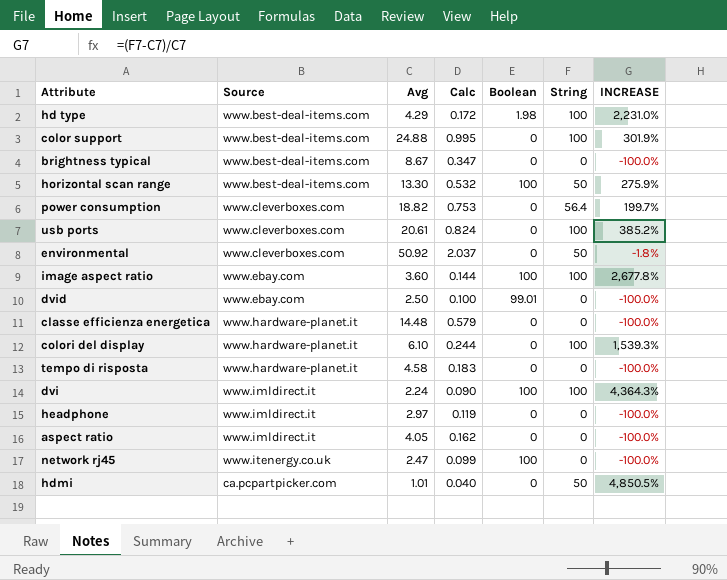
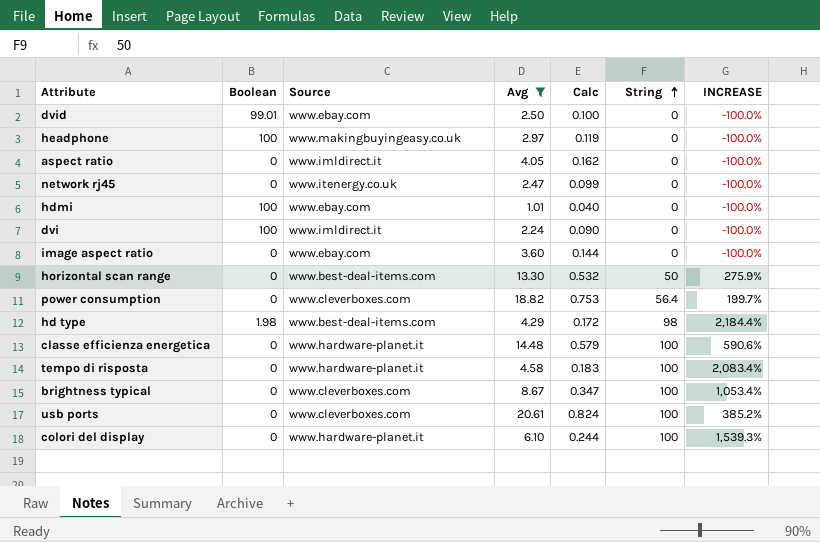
filter: none -> Avg <= 20.61
row order: none -> String ascending
column Boolean | position: 5 -> 2
headphone | Boolean: 0 -> 100
headphone | Source: www.imldirect.it -> www.makingbuyingeasy.co.uk
network rj45 | Boolean: 100 -> 0
hdmi | Boolean: 0 -> 100
hdmi | Source: ca.pcpartpicker.com -> www.ebay.com
hdmi | String: 50 -> 0
hdmi | INCREASE: 4,850.5% -> -100.0%
dvi | String: 100 -> 0
dvi | INCREASE: 4,364.3% -> -100.0%
image aspect ratio | Boolean: 100 -> 0
image aspect ratio | String: 100 -> 0
image aspect ratio | INCREASE: 2,677.8% -> -100.0%
horizontal scan range | Boolean: 100 -> 0
hd type | String: 100 -> 98
hd type | INCREASE: 2,231.0% -> 2,184.4%
classe efficienza energetica | String: 0 -> 100
classe efficienza energetica | INCREASE: -100.0% -> 590.6%
tempo di risposta | String: 0 -> 100
tempo di risposta | INCREASE: -100.0% -> 2,083.4%
brightness typical | Source: www.best-deal-items.com -> www.cleverboxes.com
brightness typical | String: 0 -> 100
brightness typical | INCREASE: -100.0% -> 1,053.4%

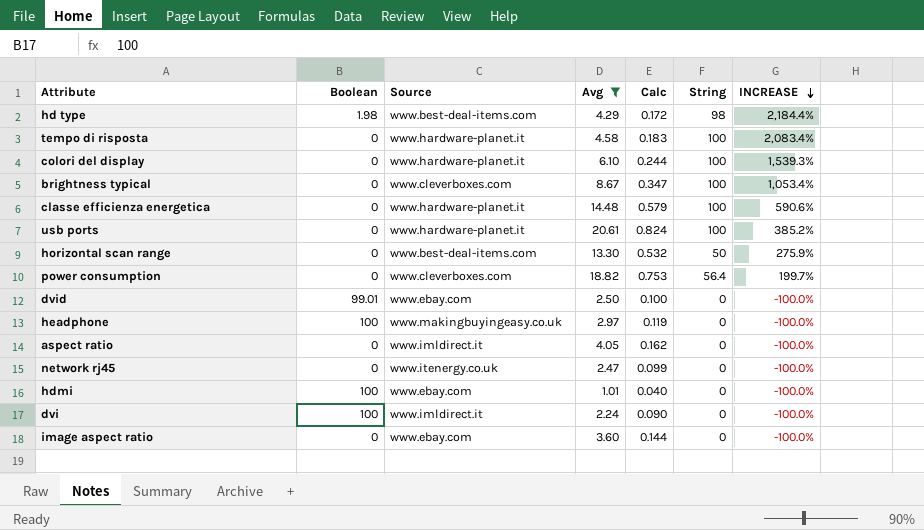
row order: String ascending -> INCREASE descending
usb ports | Source: www.cleverboxes.com -> www.hardware-planet.it

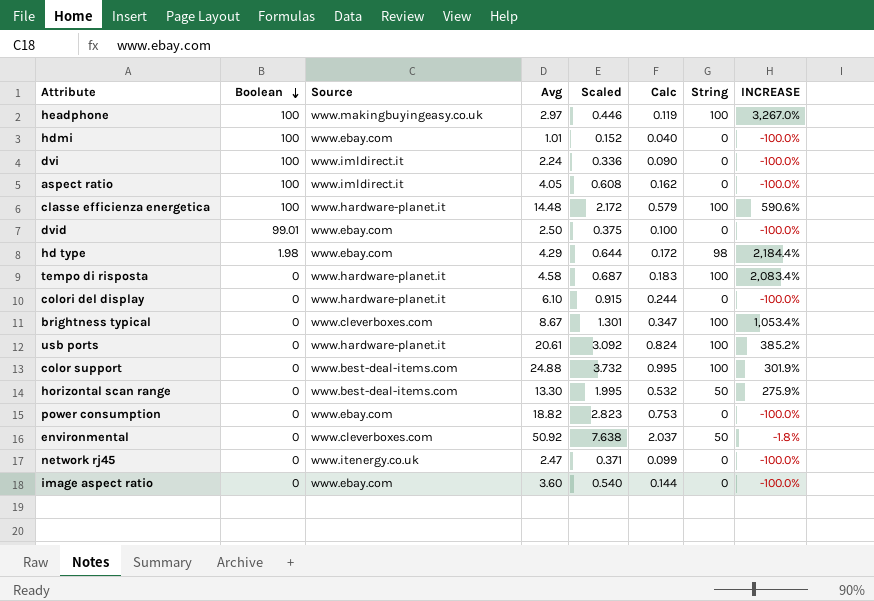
filter: Avg <= 20.61 -> none
row order: INCREASE descending -> Boolean descending
column Scaled | formula: none -> [Avg] * 0.15
headphone | String: 0 -> 100
headphone | INCREASE: -100.0% -> 3,267.0%
aspect ratio | Boolean: 0 -> 100
classe efficienza energetica | Boolean: 0 -> 100
hd type | Source: www.best-deal-items.com -> www.ebay.com
colori del display | String: 100 -> 0
colori del display | INCREASE: 1,539.3% -> -100.0%
power consumption | Source: www.cleverboxes.com -> www.ebay.com
power consumption | String: 56.4 -> 0
power consumption | INCREASE: 199.7% -> -100.0%

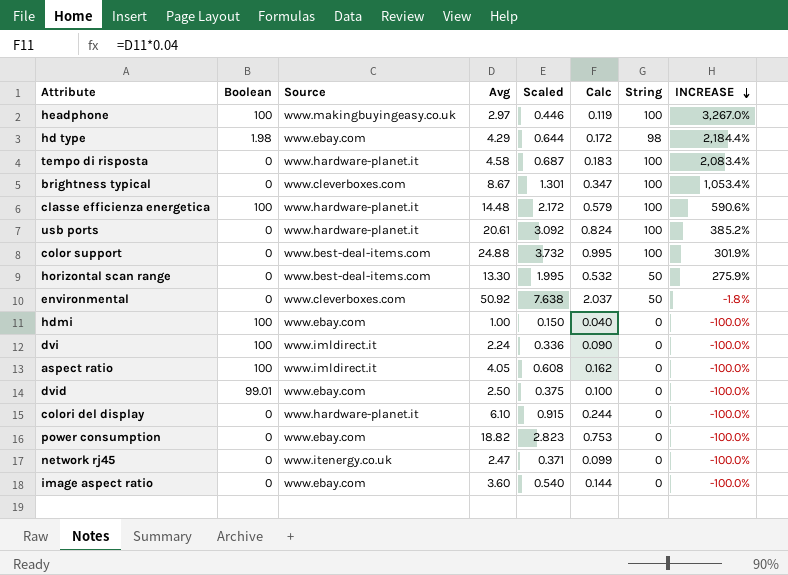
row order: Boolean descending -> INCREASE descending
hdmi | Avg: 1.01 -> 1.00
hdmi | Scaled: 0.152 -> 0.150

